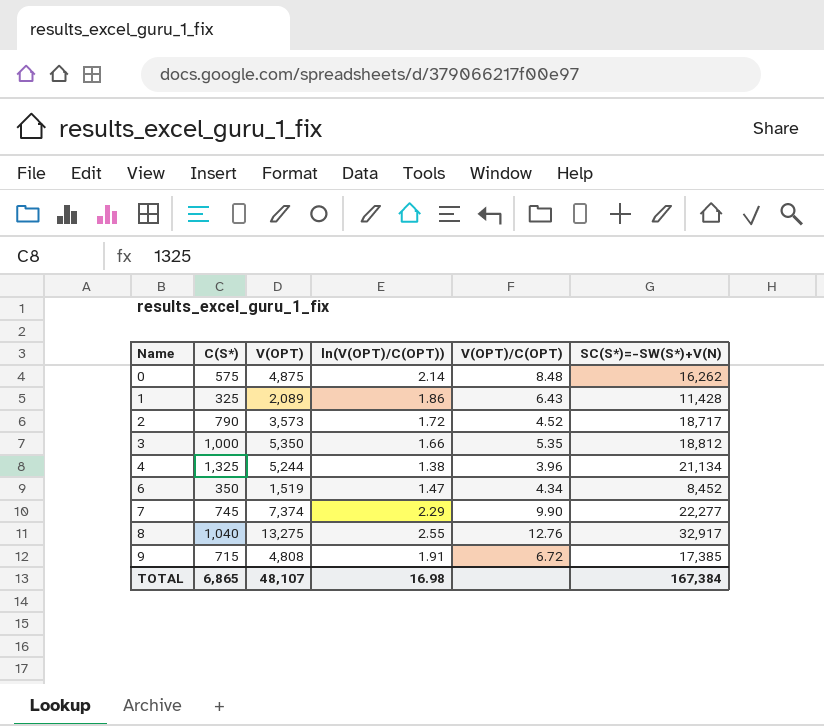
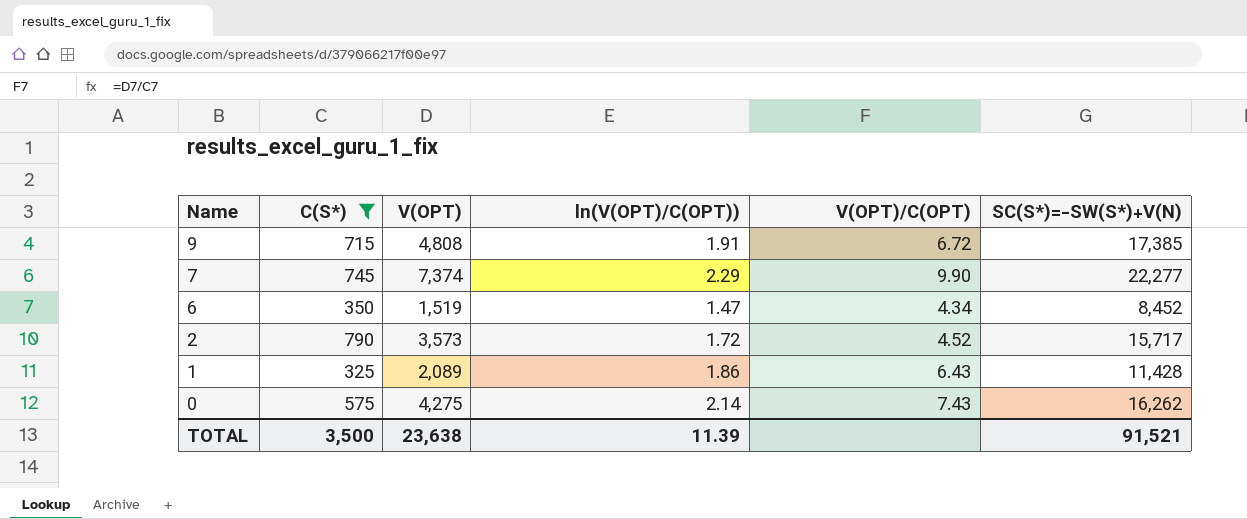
filter: none -> C(S*) <= 790
row order: Name ascending -> Name descending
2 | SC(S*)=-SW(S*)+V(N): 18,717 -> 15,717
0 | V(OPT): 4,875 -> 4,275
0 | V(OPT)/C(OPT): 8.48 -> 7.43
TOTAL | C(S*): 6,865 -> 3,500
TOTAL | V(OPT): 48,107 -> 23,638
TOTAL | ln(V(OPT)/C(OPT)): 16.98 -> 11.39
TOTAL | SC(S*)=-SW(S*)+V(N): 167,384 -> 91,521

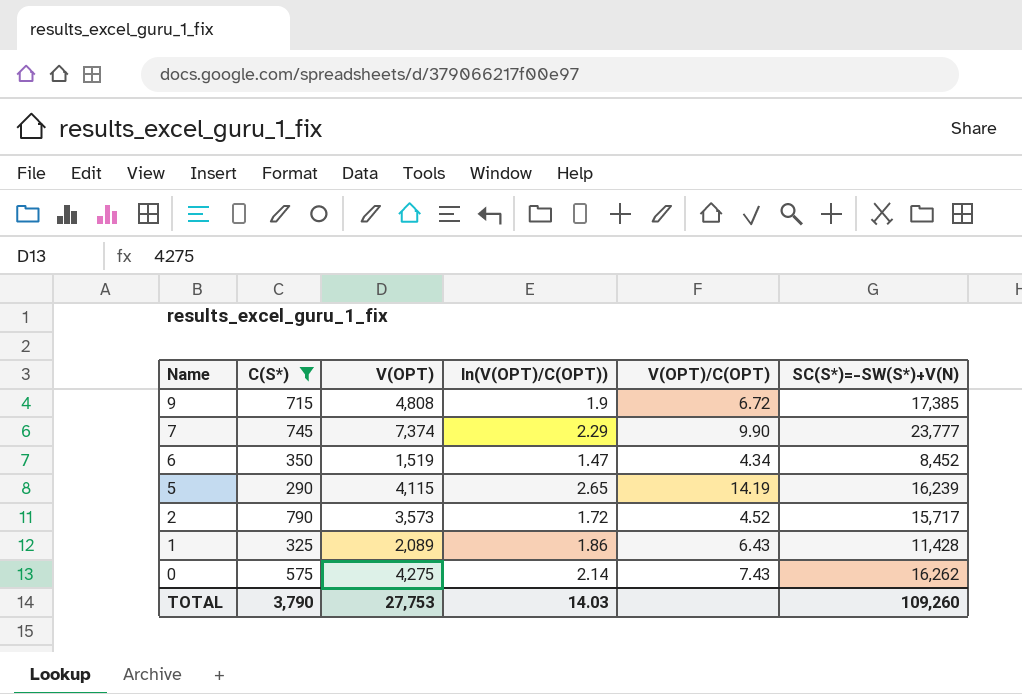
9 | ln(V(OPT)/C(OPT)): 1.91 -> 1.9
7 | SC(S*)=-SW(S*)+V(N): 22,277 -> 23,777
row 5: none -> 290 | 4,115 | 2.65 | 14.19 | 16,239
TOTAL | C(S*): 3,500 -> 3,790
TOTAL | V(OPT): 23,638 -> 27,753
TOTAL | ln(V(OPT)/C(OPT)): 11.39 -> 14.03
TOTAL | SC(S*)=-SW(S*)+V(N): 91,521 -> 109,260

